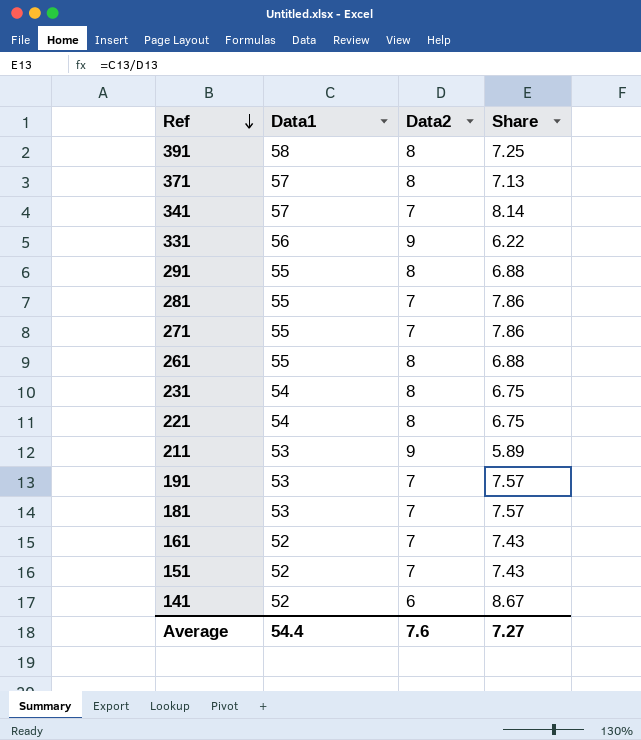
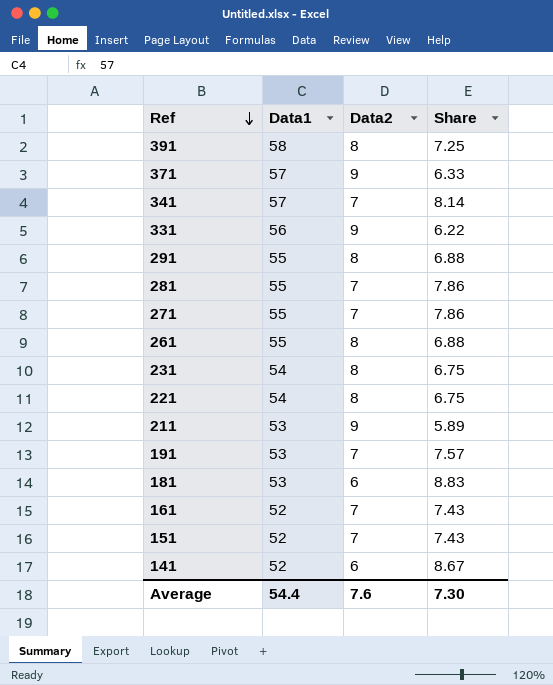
371 | Data2: 8 -> 9
371 | Share: 7.13 -> 6.33
181 | Data2: 7 -> 6
181 | Share: 7.57 -> 8.83
Average | Share: 7.27 -> 7.30

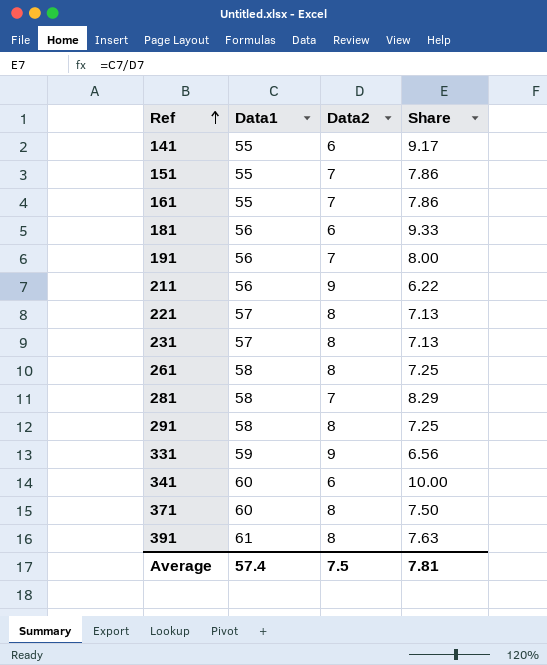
row order: Ref descending -> Ref ascending
row 271: 55 | 7 | 7.86 -> none
141 | Data1: 52 -> 55
141 | Share: 8.67 -> 9.17
151 | Data1: 52 -> 55
151 | Share: 7.43 -> 7.86
161 | Data1: 52 -> 55
161 | Share: 7.43 -> 7.86
181 | Data1: 53 -> 56
181 | Share: 8.83 -> 9.33
191 | Data1: 53 -> 56
191 | Share: 7.57 -> 8.00
211 | Data1: 53 -> 56
211 | Share: 5.89 -> 6.22
221 | Data1: 54 -> 57
221 | Share: 6.75 -> 7.13
231 | Data1: 54 -> 57
231 | Share: 6.75 -> 7.13
261 | Data1: 55 -> 58
261 | Share: 6.88 -> 7.25
281 | Data1: 55 -> 58
281 | Share: 7.86 -> 8.29
291 | Data1: 55 -> 58
291 | Share: 6.88 -> 7.25
331 | Data1: 56 -> 59
331 | Share: 6.22 -> 6.56
341 | Data1: 57 -> 60
341 | Data2: 7 -> 6
341 | Share: 8.14 -> 10.00
371 | Data1: 57 -> 60
371 | Data2: 9 -> 8
371 | Share: 6.33 -> 7.50
391 | Data1: 58 -> 61
391 | Share: 7.25 -> 7.63
Average | Data1: 54.4 -> 57.4
Average | Data2: 7.6 -> 7.5
Average | Share: 7.30 -> 7.81

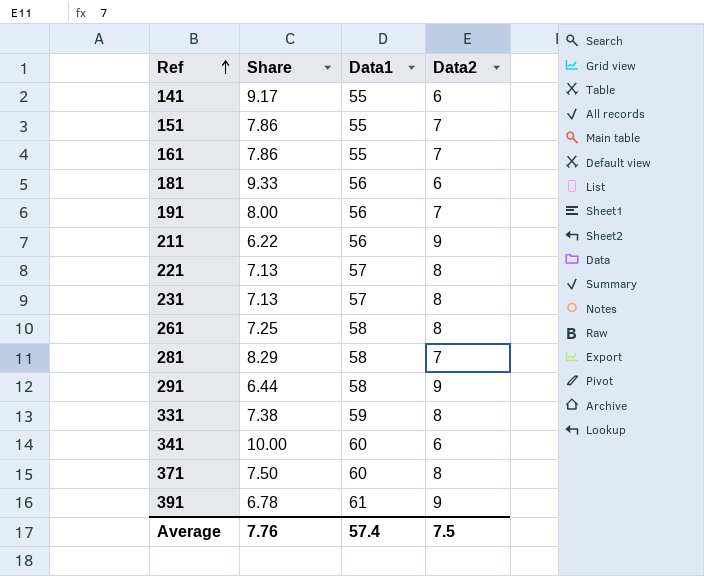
column Share | position: 4 -> 2
291 | Share: 7.25 -> 6.44
291 | Data2: 8 -> 9
331 | Share: 6.56 -> 7.38
331 | Data2: 9 -> 8
391 | Share: 7.63 -> 6.78
391 | Data2: 8 -> 9
Average | Share: 7.81 -> 7.76

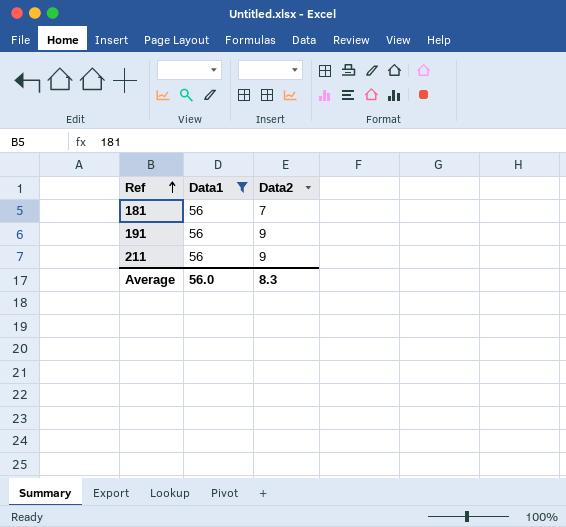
filter: none -> Data1 = 56
column Share | formula: [Data1] / [Data2] -> none
181 | Data2: 6 -> 7
191 | Data2: 7 -> 9
Average | Data1: 57.4 -> 56.0
Average | Data2: 7.5 -> 8.3

